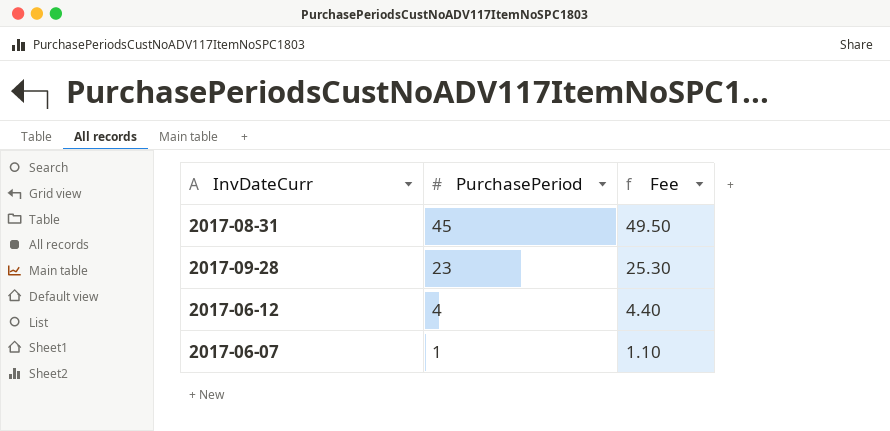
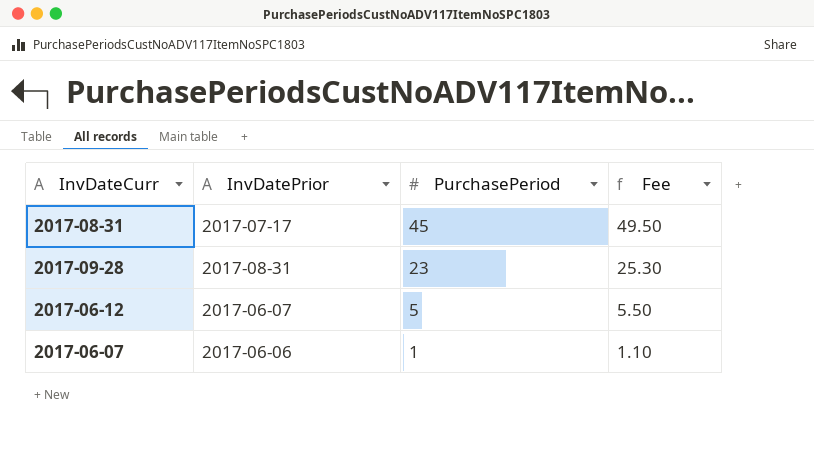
column InvDatePrior | position: none -> 2
2017-06-12 | PurchasePeriod: 4 -> 5
2017-06-12 | Fee: 4.40 -> 5.50

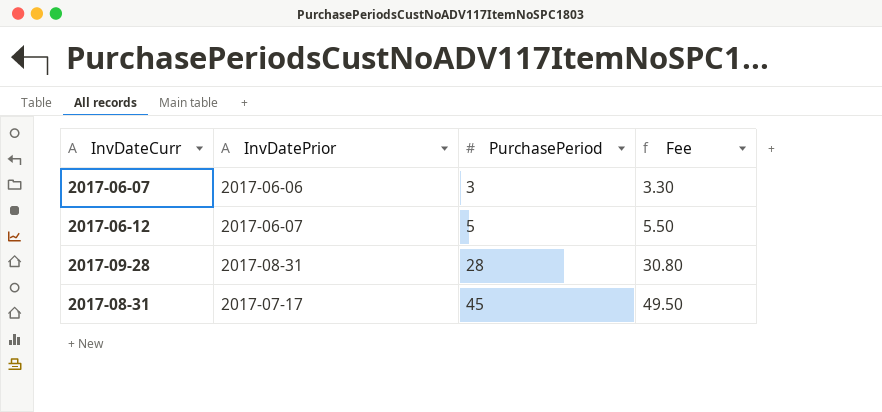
row order: PurchasePeriod descending -> PurchasePeriod ascending
2017-06-07 | PurchasePeriod: 1 -> 3
2017-06-07 | Fee: 1.10 -> 3.30
2017-09-28 | PurchasePeriod: 23 -> 28
2017-09-28 | Fee: 25.30 -> 30.80

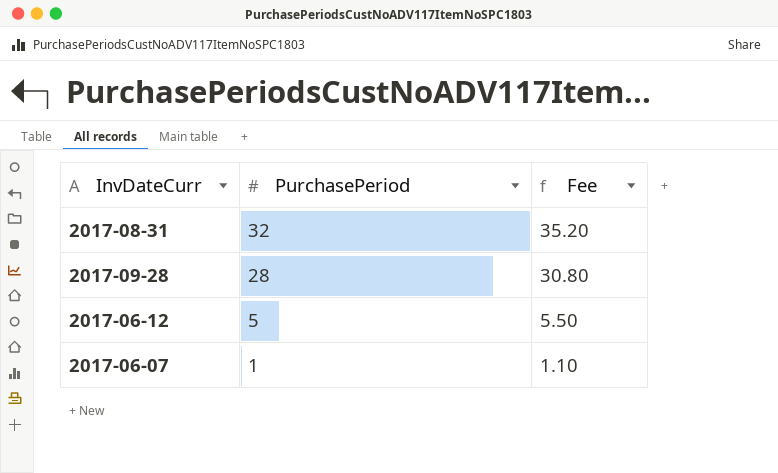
row order: PurchasePeriod ascending -> PurchasePeriod descending
column InvDatePrior | position: 2 -> none
2017-08-31 | PurchasePeriod: 45 -> 32
2017-08-31 | Fee: 49.50 -> 35.20
2017-06-07 | PurchasePeriod: 3 -> 1
2017-06-07 | Fee: 3.30 -> 1.10

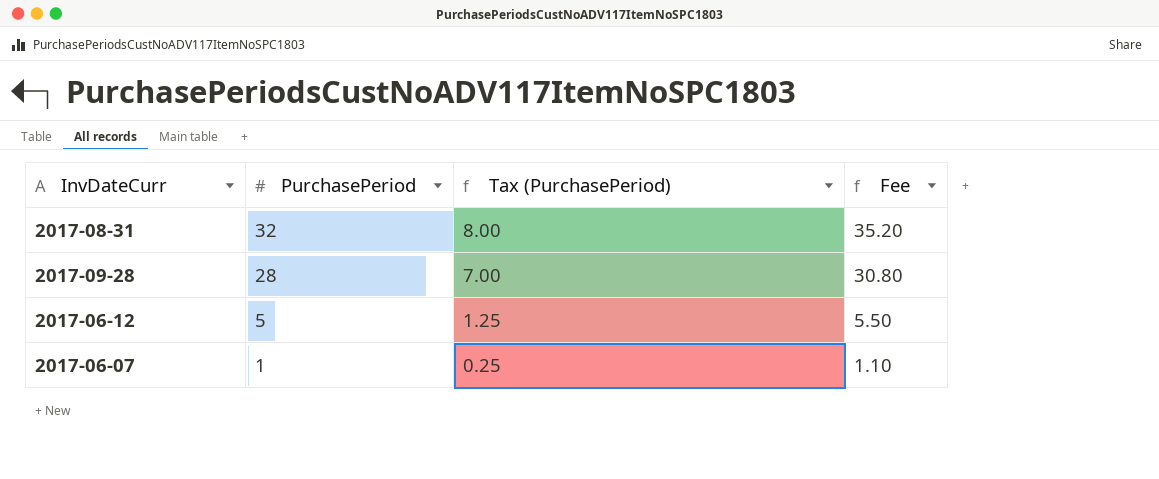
column Tax (PurchasePeriod) | formula: none -> [PurchasePeriod] * 0.25

